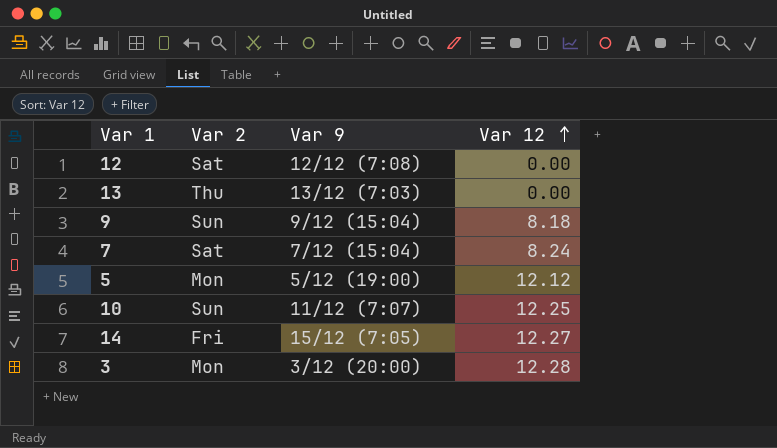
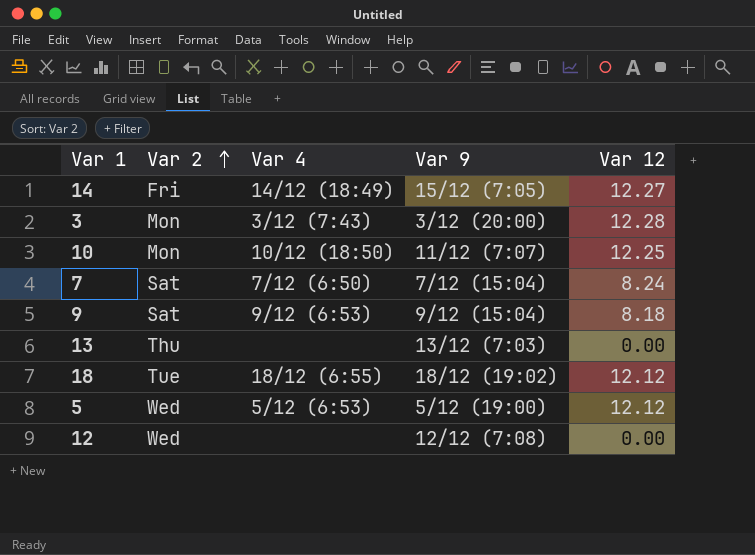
row order: Var 12 ascending -> Var 2 ascending
column Var 4 | position: none -> 3
10 | Var 2: Sun -> Mon
9 | Var 2: Sun -> Sat
row 18: none -> Tue | 18/12 (6:55) | 18/12 (19:02) | 12.12
5 | Var 2: Mon -> Wed
12 | Var 2: Sat -> Wed

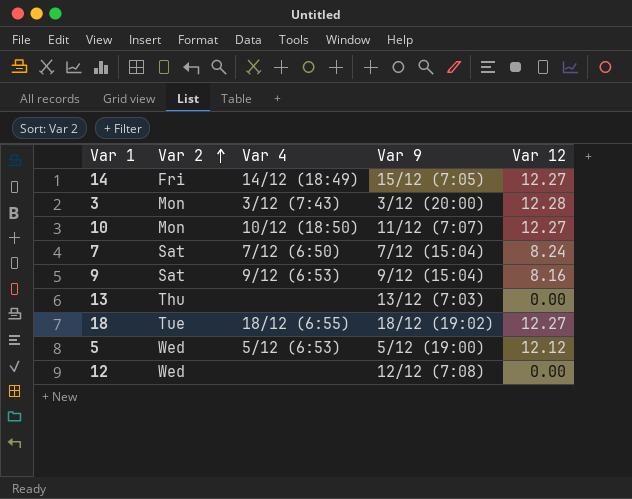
10 | Var 12: 12.25 -> 12.27
9 | Var 12: 8.18 -> 8.16
18 | Var 12: 12.12 -> 12.27

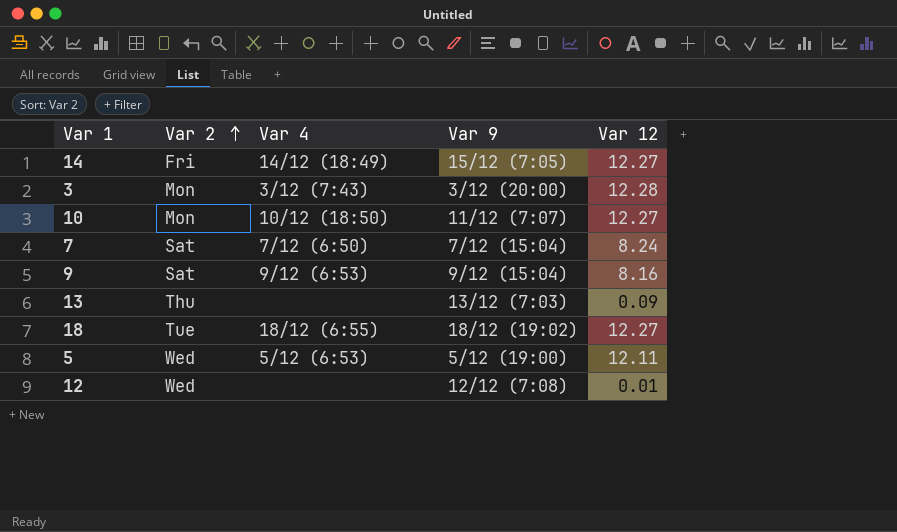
13 | Var 12: 0.00 -> 0.09
5 | Var 12: 12.12 -> 12.11
12 | Var 12: 0.00 -> 0.01

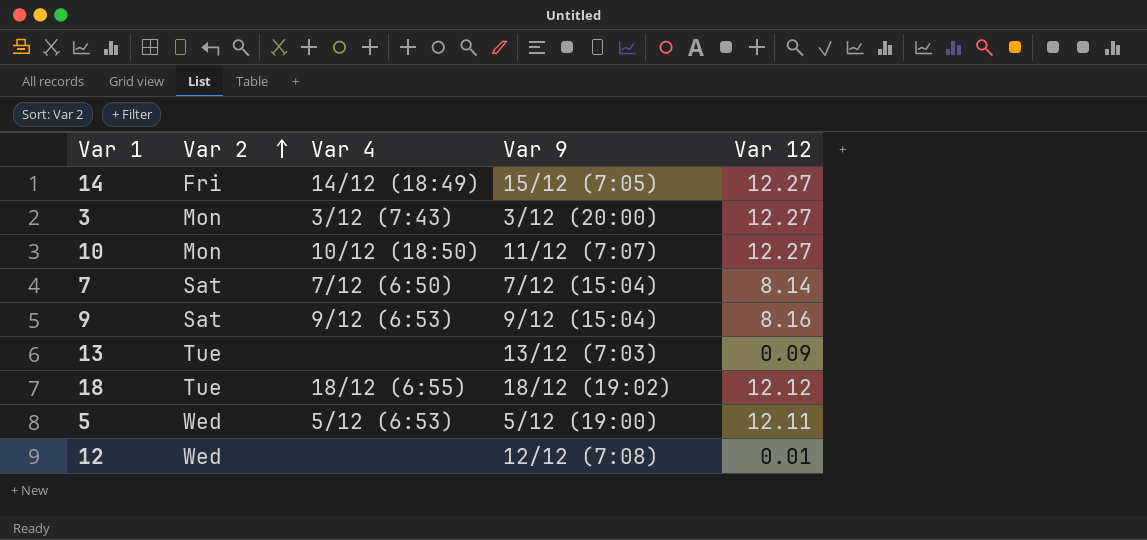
3 | Var 12: 12.28 -> 12.27
7 | Var 12: 8.24 -> 8.14
13 | Var 2: Thu -> Tue
18 | Var 12: 12.27 -> 12.12

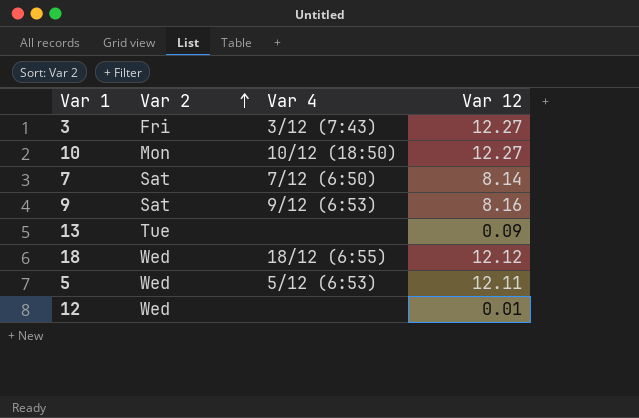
column Var 9 | position: 4 -> none
row 14: Fri | 14/12 (18:49) | 15/12 (7:05) | 12.27 -> none
3 | Var 2: Mon -> Fri
18 | Var 2: Tue -> Wed

